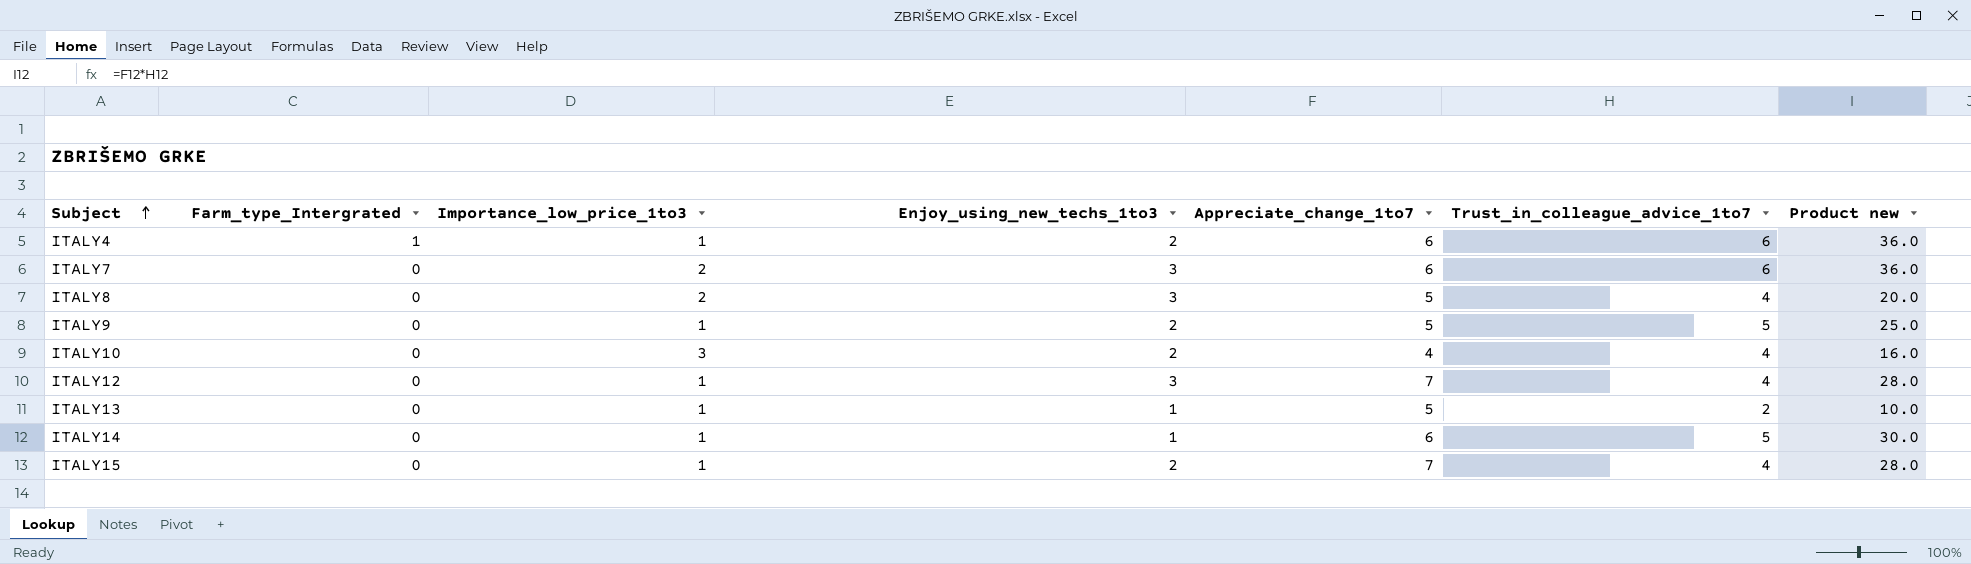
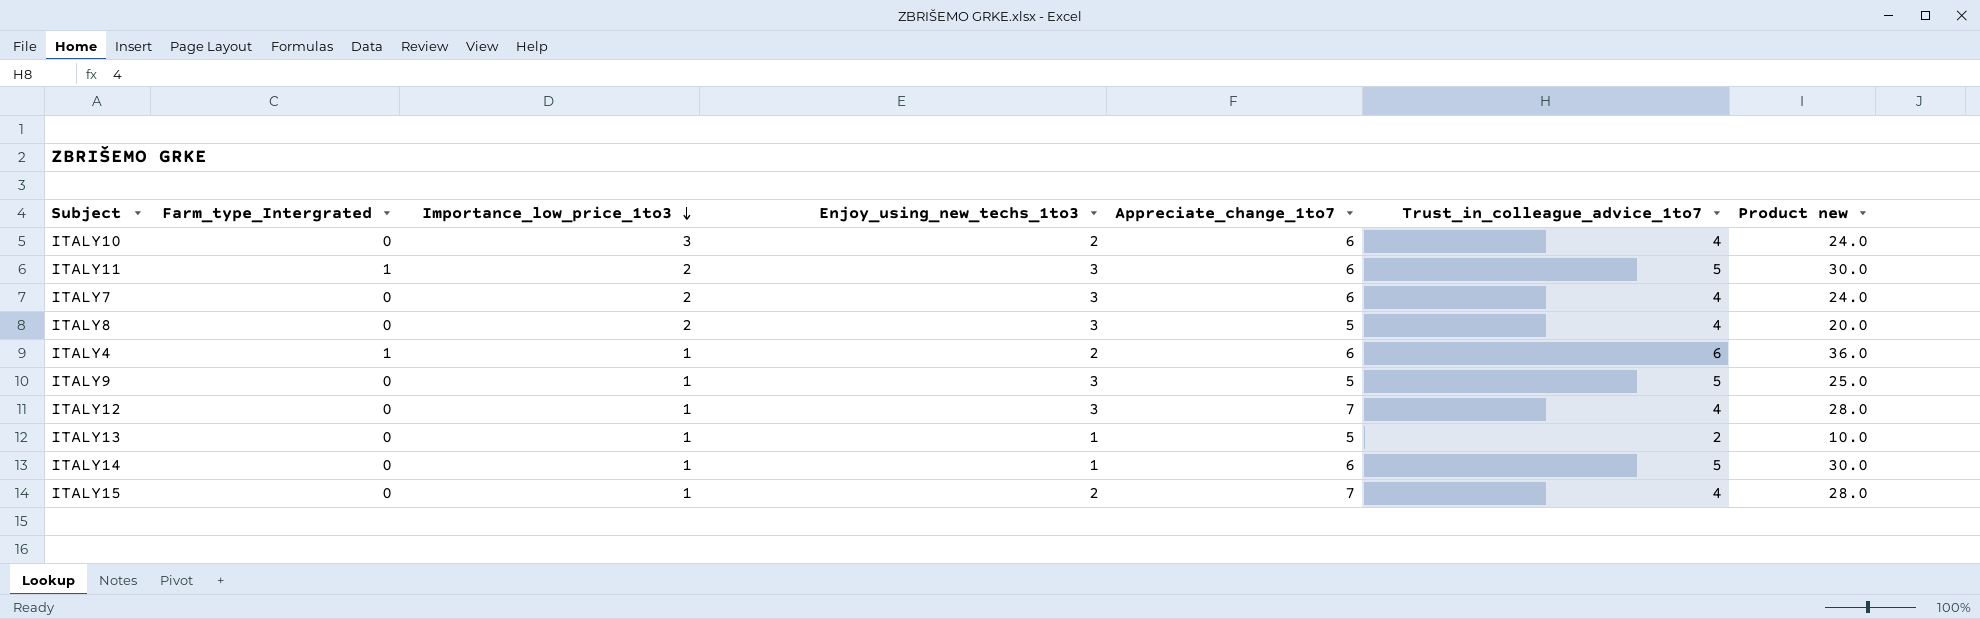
row order: Subject ascending -> Importance_low_price_1to3 descending
ITALY10 | Appreciate_change_1to7: 4 -> 6
ITALY10 | Product new: 16.0 -> 24.0
row ITALY11: none -> 1 | 2 | 3 | 6 | 5 | 30.0
ITALY7 | Trust_in_colleague_advice_1to7: 6 -> 4
ITALY7 | Product new: 36.0 -> 24.0
ITALY9 | Enjoy_using_new_techs_1to3: 2 -> 3

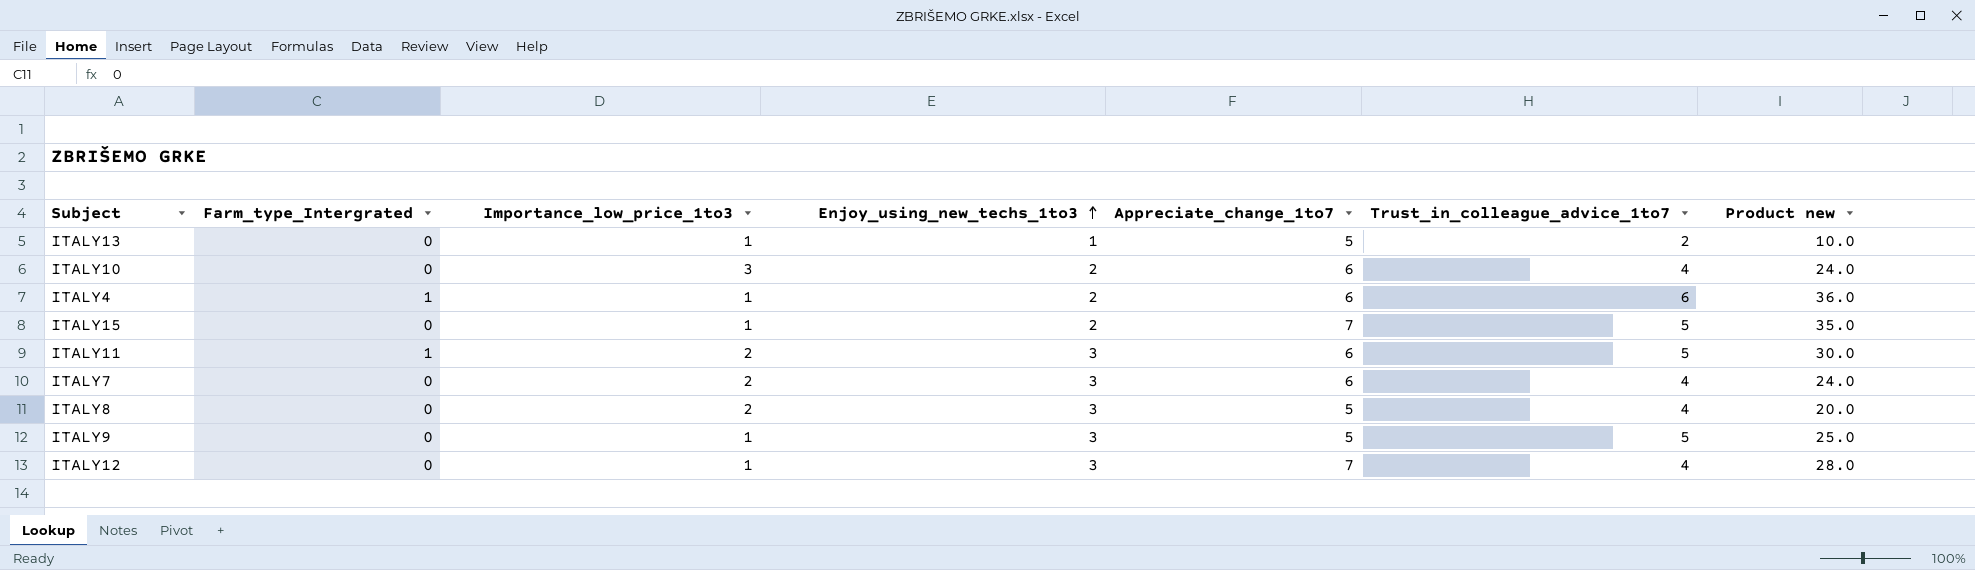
row order: Importance_low_price_1to3 descending -> Enjoy_using_new_techs_1to3 ascending
row ITALY14: 0 | 1 | 1 | 6 | 5 | 30.0 -> none
ITALY15 | Trust_in_colleague_advice_1to7: 4 -> 5
ITALY15 | Product new: 28.0 -> 35.0

